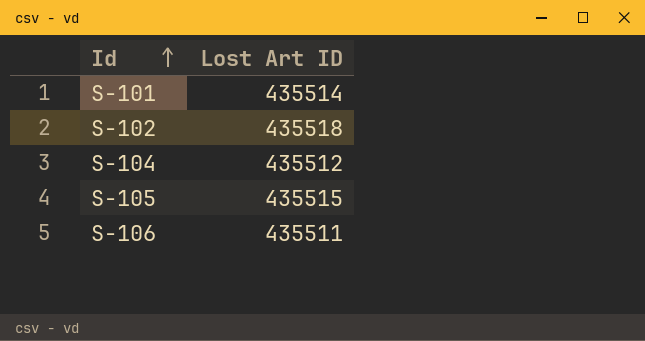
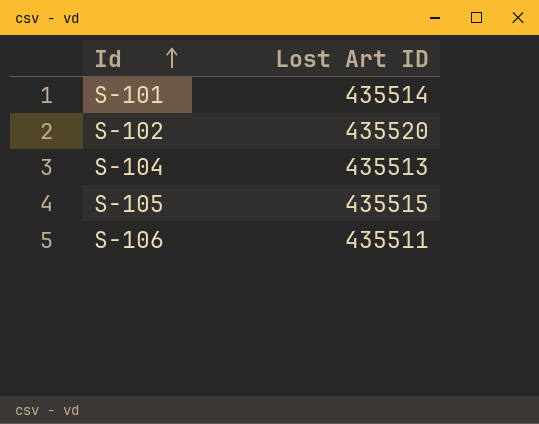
S-102 | Lost Art ID: 435518 -> 435520
S-104 | Lost Art ID: 435512 -> 435513

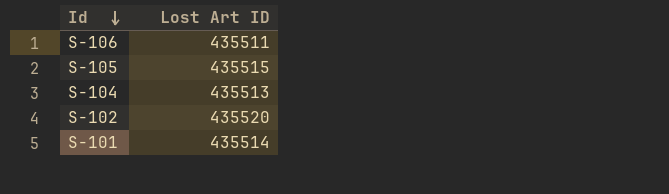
row order: Id ascending -> Id descending

